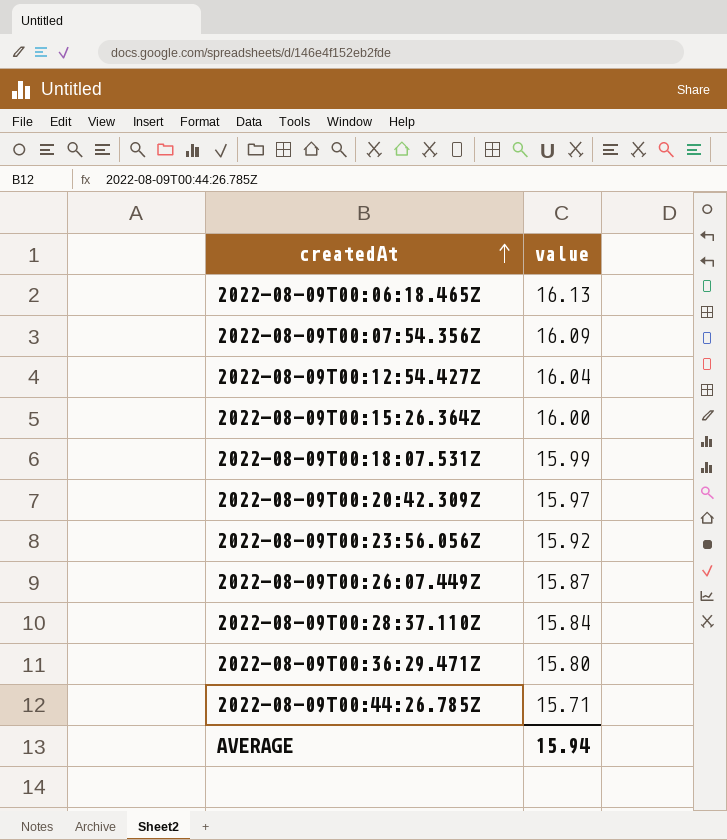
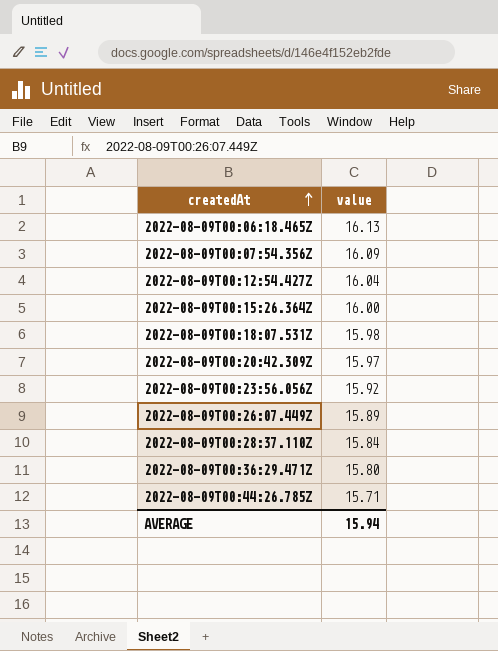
2022-08-09T00:18:07.531Z | value: 15.99 -> 15.98
2022-08-09T00:26:07.449Z | value: 15.87 -> 15.89

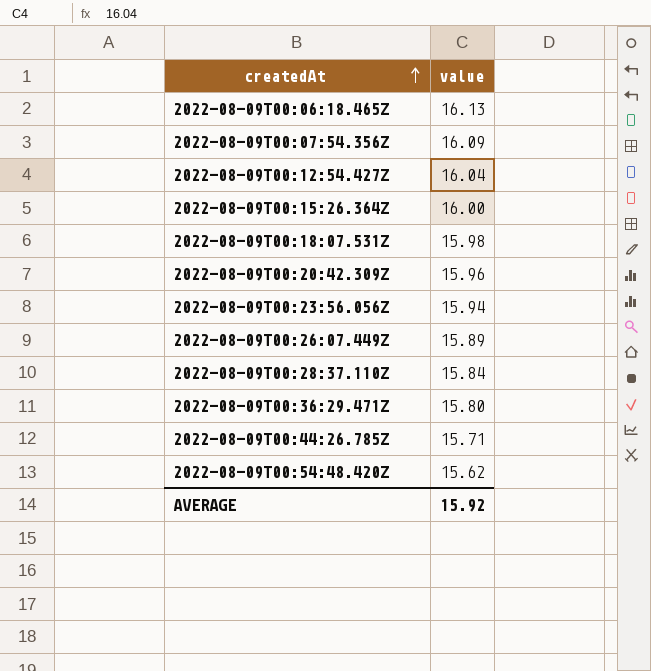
2022-08-09T00:20:42.309Z | value: 15.97 -> 15.96
2022-08-09T00:23:56.056Z | value: 15.92 -> 15.94
row 2022-08-09T00:54:48.420Z: none -> 15.62
AVERAGE | value: 15.94 -> 15.92

